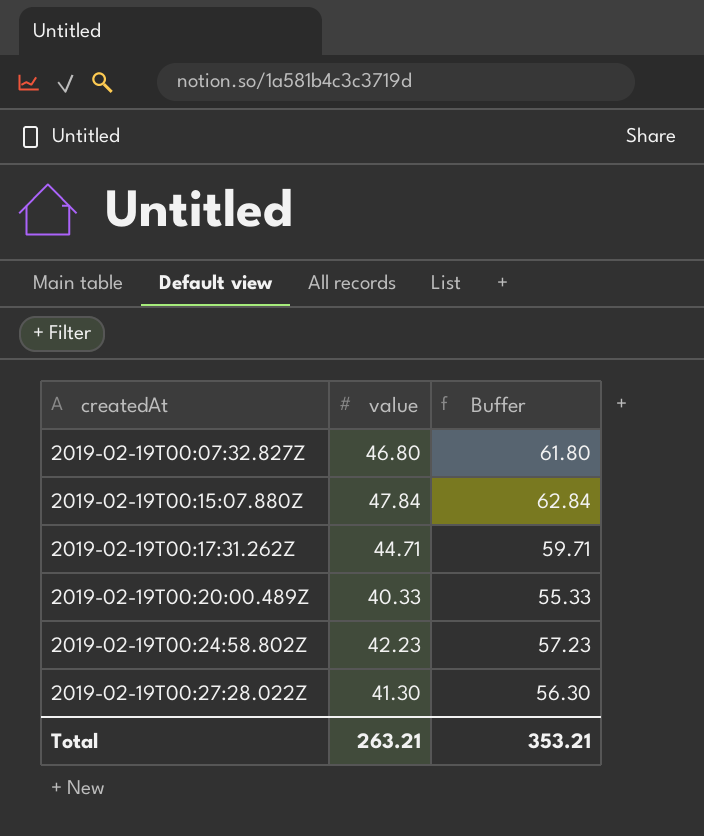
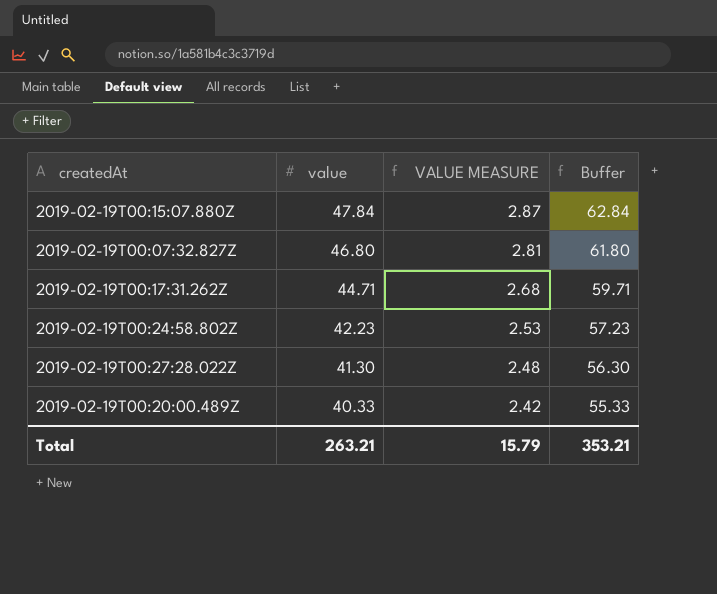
row order: createdAt ascending -> value descending
column VALUE MEASURE | formula: none -> [value] * 0.06

